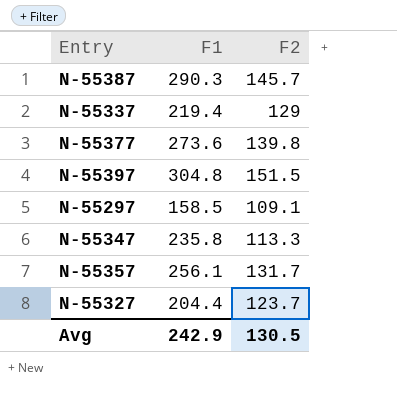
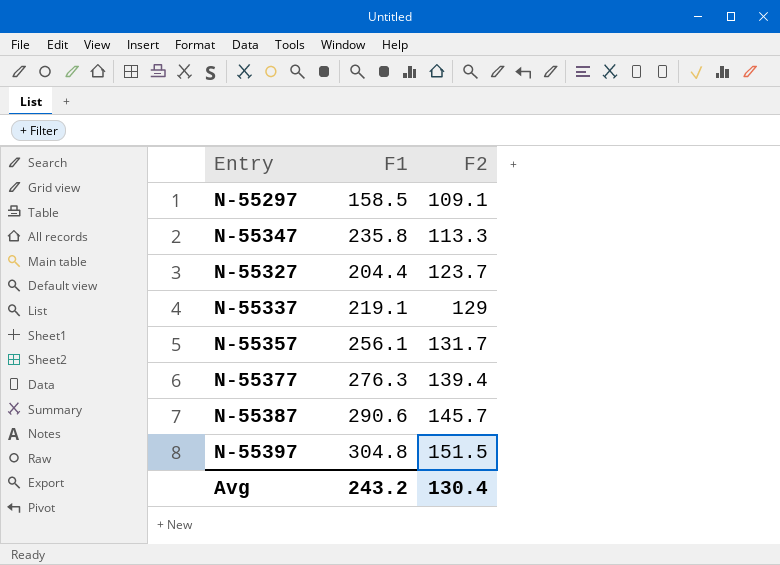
row order: none -> F2 ascending
N-55337 | F1: 219.4 -> 219.1
N-55377 | F1: 273.6 -> 276.3
N-55377 | F2: 139.8 -> 139.4
N-55387 | F1: 290.3 -> 290.6
Avg | F1: 242.9 -> 243.2
Avg | F2: 130.5 -> 130.4

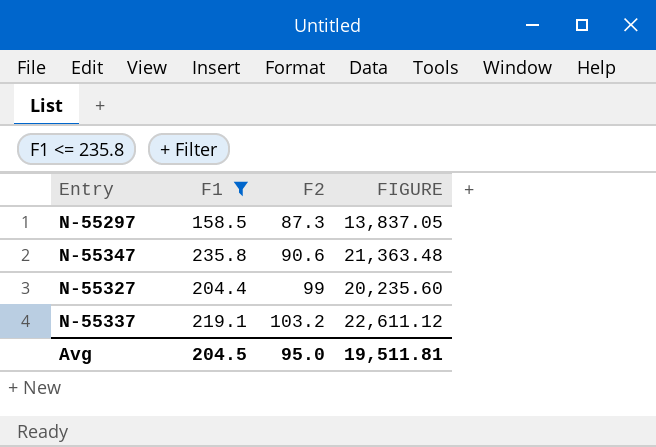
filter: none -> F1 <= 235.8
column FIGURE | formula: none -> [F1] * [F2]
N-55297 | F2: 109.1 -> 87.3
N-55347 | F2: 113.3 -> 90.6
N-55327 | F2: 123.7 -> 99
N-55337 | F2: 129 -> 103.2
Avg | F1: 243.2 -> 204.5
Avg | F2: 130.4 -> 95.0

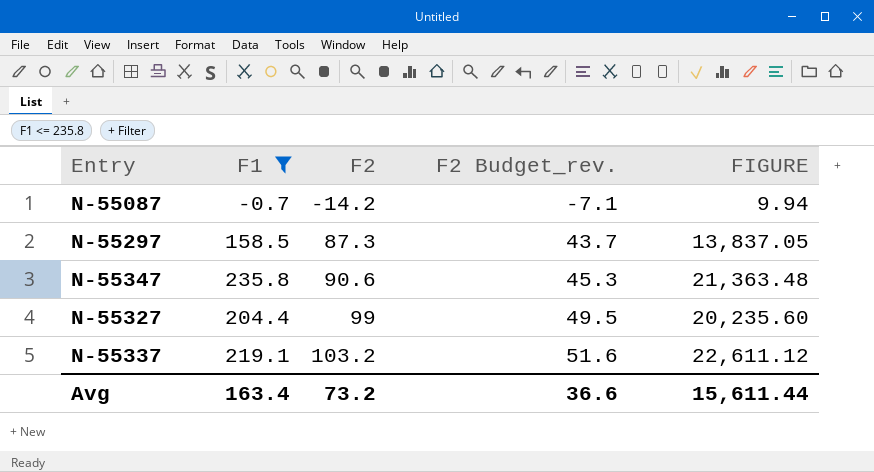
column F2 Budget_rev. | formula: none -> [F2] * 0.5
row N-55087: none -> -0.7 | -14.2 | -7.1 | 9.94
Avg | F1: 204.5 -> 163.4
Avg | F2: 95.0 -> 73.2
Avg | FIGURE: 19,511.81 -> 15,611.44

